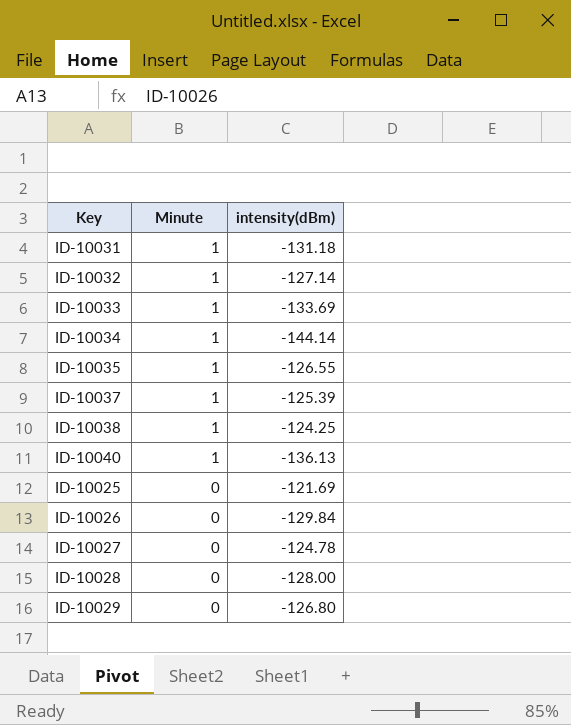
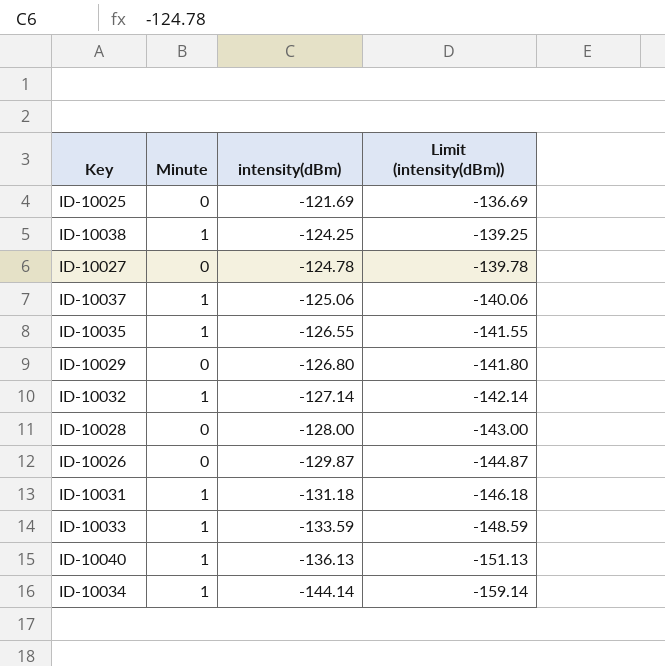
row order: Minute descending -> intensity(dBm) descending
column Limit (intensity(dBm)) | formula: none -> [intensity(dBm)] - 15
ID-10037 | intensity(dBm): -125.39 -> -125.06
ID-10026 | intensity(dBm): -129.84 -> -129.87
ID-10033 | intensity(dBm): -133.69 -> -133.59

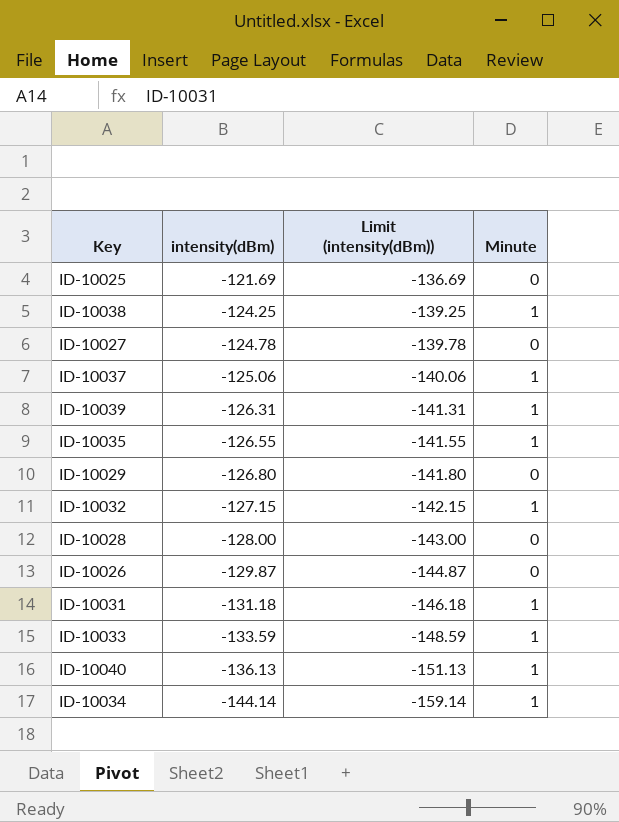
column Minute | position: 2 -> 4
row ID-10039: none -> -126.31 | -141.31 | 1
ID-10032 | intensity(dBm): -127.14 -> -127.15
ID-10032 | Limit (intensity(dBm)): -142.14 -> -142.15

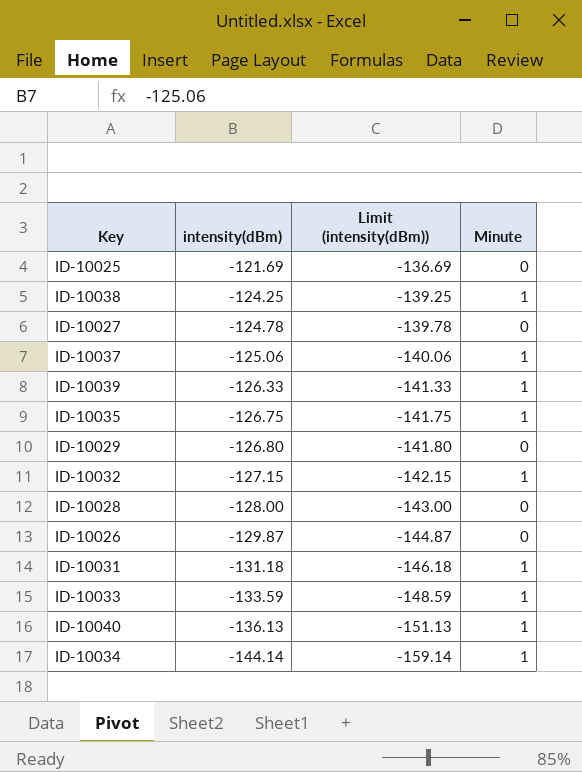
ID-10039 | intensity(dBm): -126.31 -> -126.33
ID-10039 | Limit (intensity(dBm)): -141.31 -> -141.33
ID-10035 | intensity(dBm): -126.55 -> -126.75
ID-10035 | Limit (intensity(dBm)): -141.55 -> -141.75

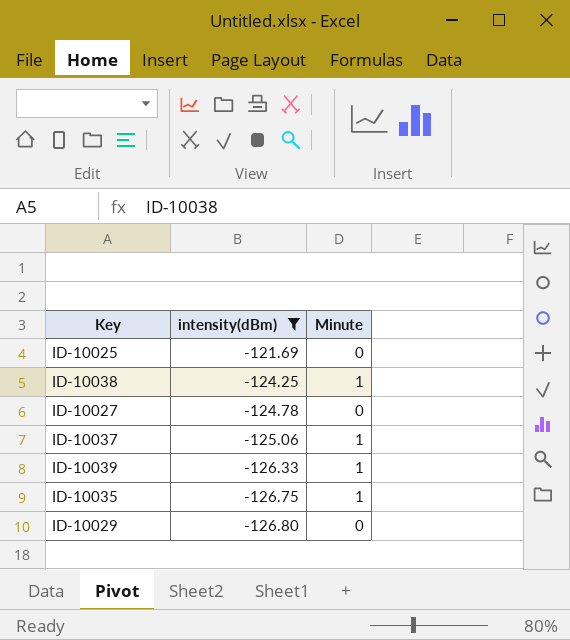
filter: none -> intensity(dBm) >= -126.80
column Limit (intensity(dBm)) | formula: [intensity(dBm)] - 15 -> none

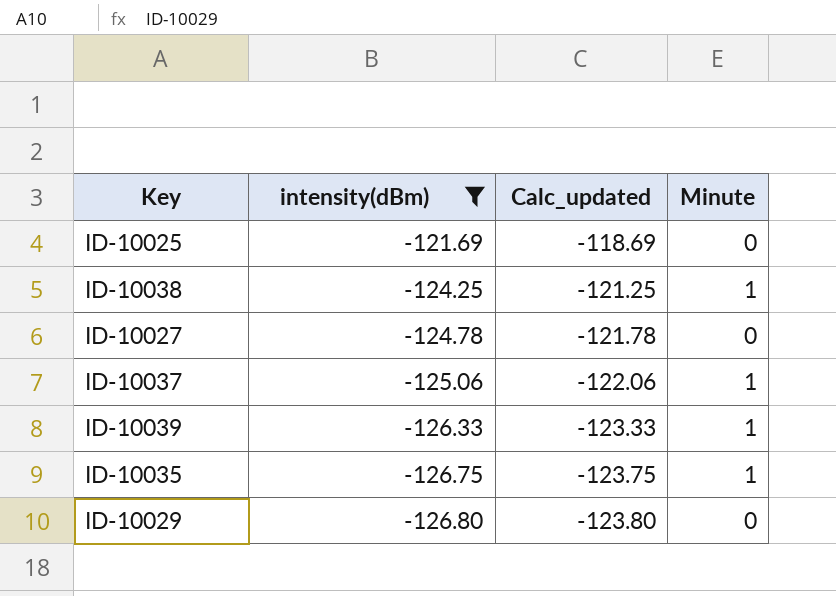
column Calc_updated | formula: none -> [intensity(dBm)] + 3

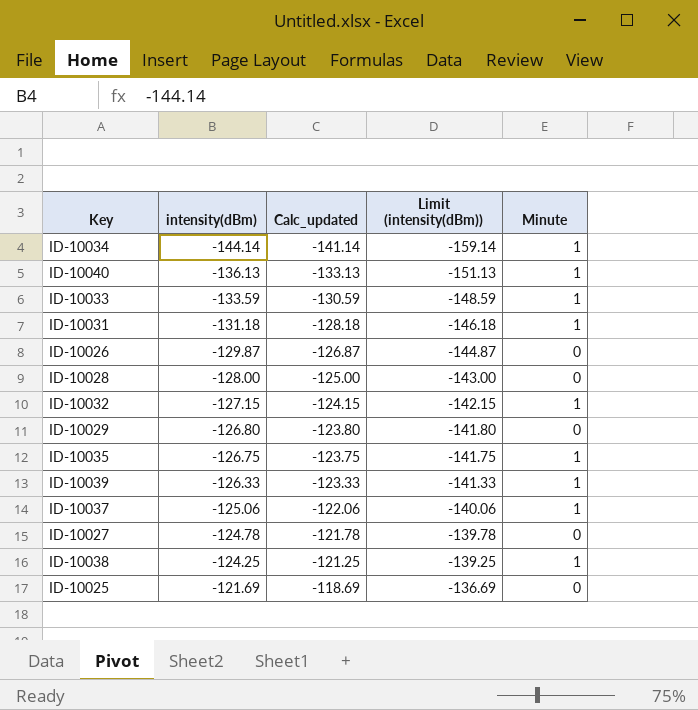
filter: intensity(dBm) >= -126.80 -> none
row order: intensity(dBm) descending -> intensity(dBm) ascending
column Limit (intensity(dBm)) | formula: none -> [intensity(dBm)] - 15

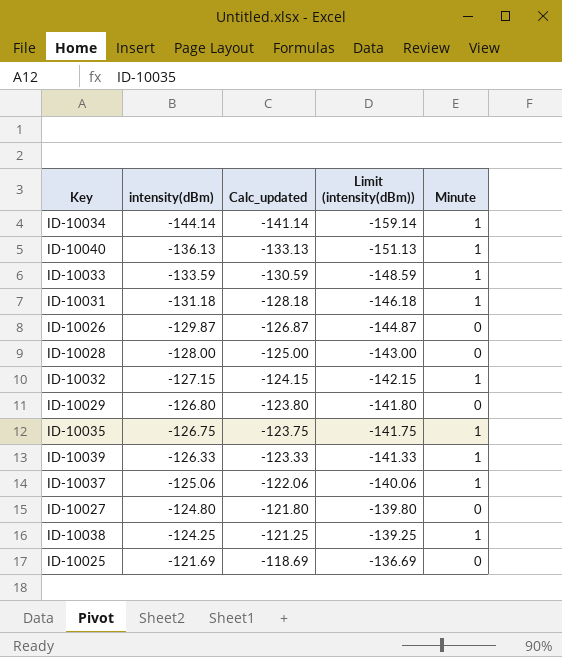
ID-10027 | intensity(dBm): -124.78 -> -124.80
ID-10027 | Calc_updated: -121.78 -> -121.80
ID-10027 | Limit (intensity(dBm)): -139.78 -> -139.80

